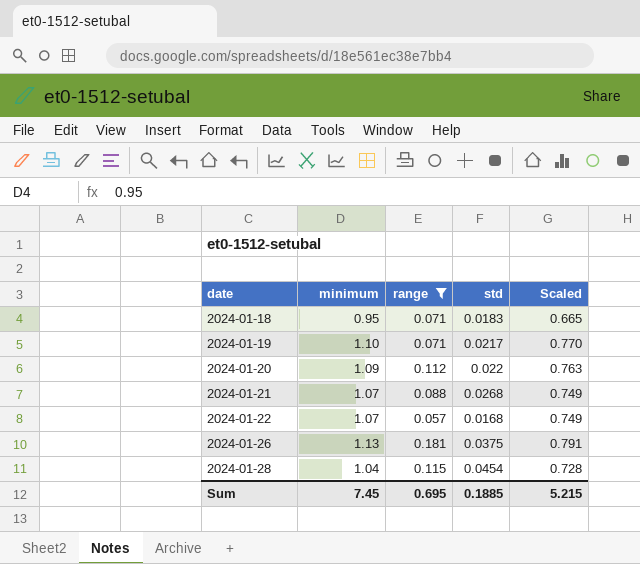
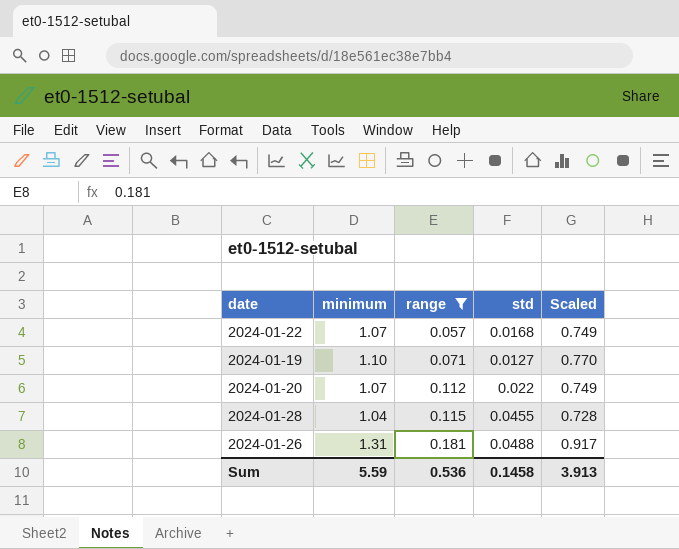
row order: date ascending -> range ascending
row 2024-01-18: 0.95 | 0.071 | 0.0183 | 0.665 -> none
row 2024-01-21: 1.07 | 0.088 | 0.0268 | 0.749 -> none
2024-01-19 | std: 0.0217 -> 0.0127
2024-01-20 | minimum: 1.09 -> 1.07
2024-01-20 | Scaled: 0.763 -> 0.749
2024-01-28 | std: 0.0454 -> 0.0455
2024-01-26 | minimum: 1.13 -> 1.31
2024-01-26 | std: 0.0375 -> 0.0488
2024-01-26 | Scaled: 0.791 -> 0.917
Sum | minimum: 7.45 -> 5.59
Sum | range: 0.695 -> 0.536
Sum | std: 0.1885 -> 0.1458
Sum | Scaled: 5.215 -> 3.913

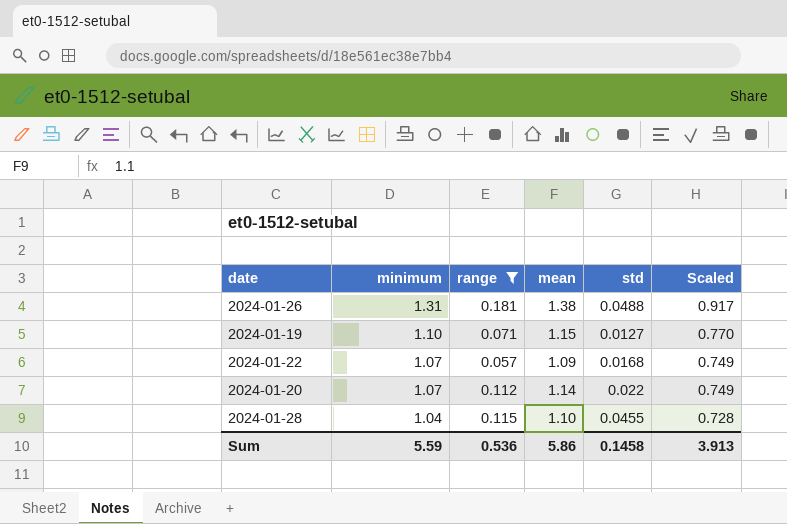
row order: range ascending -> minimum descending
column mean | position: none -> 4

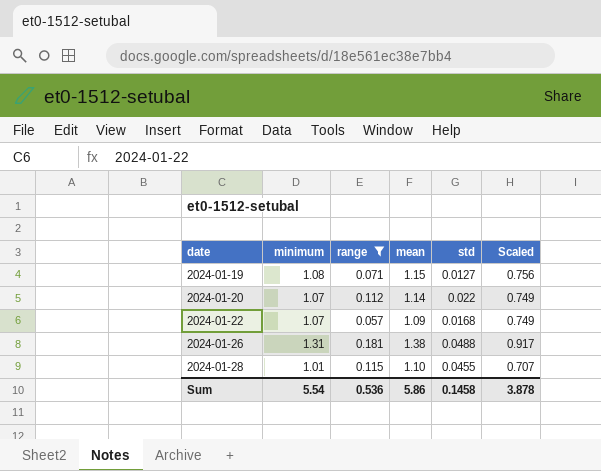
row order: minimum descending -> date ascending
2024-01-19 | minimum: 1.10 -> 1.08
2024-01-19 | Scaled: 0.770 -> 0.756
2024-01-28 | minimum: 1.04 -> 1.01
2024-01-28 | Scaled: 0.728 -> 0.707
Sum | minimum: 5.59 -> 5.54
Sum | Scaled: 3.913 -> 3.878

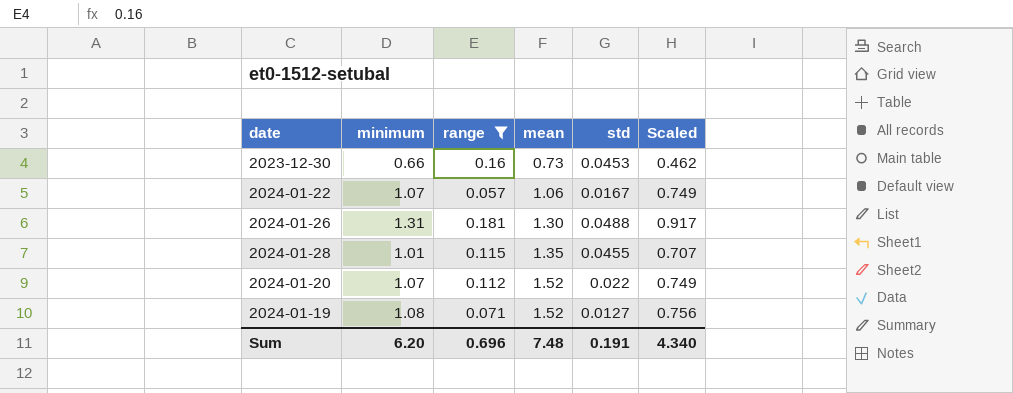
row order: date ascending -> mean ascending
row 2023-12-30: none -> 0.66 | 0.16 | 0.73 | 0.0453 | 0.462
2024-01-22 | mean: 1.09 -> 1.06
2024-01-22 | std: 0.0168 -> 0.0167
2024-01-26 | mean: 1.38 -> 1.30
2024-01-28 | mean: 1.10 -> 1.35
2024-01-20 | mean: 1.14 -> 1.52
2024-01-19 | mean: 1.15 -> 1.52
Sum | minimum: 5.54 -> 6.20
Sum | range: 0.536 -> 0.696
Sum | mean: 5.86 -> 7.48
Sum | std: 0.1458 -> 0.191
Sum | Scaled: 3.878 -> 4.340

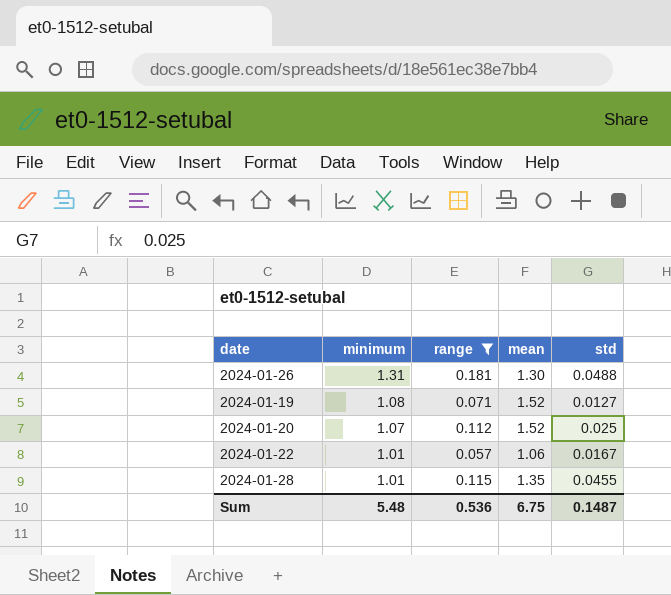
row order: mean ascending -> minimum descending
column Scaled | formula: [minimum] * 0.7 -> none
row 2023-12-30: 0.66 | 0.16 | 0.73 | 0.0453 | 0.462 -> none
2024-01-20 | std: 0.022 -> 0.025
2024-01-22 | minimum: 1.07 -> 1.01
Sum | minimum: 6.20 -> 5.48
Sum | range: 0.696 -> 0.536
Sum | mean: 7.48 -> 6.75
Sum | std: 0.191 -> 0.1487

